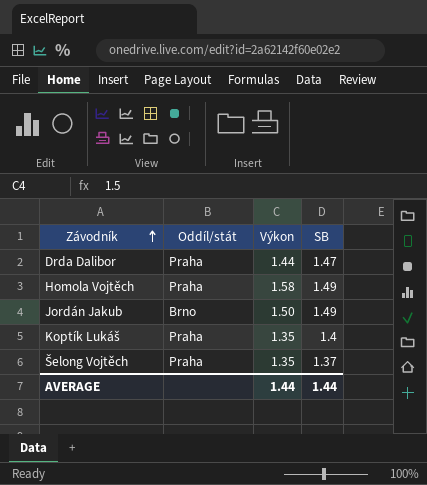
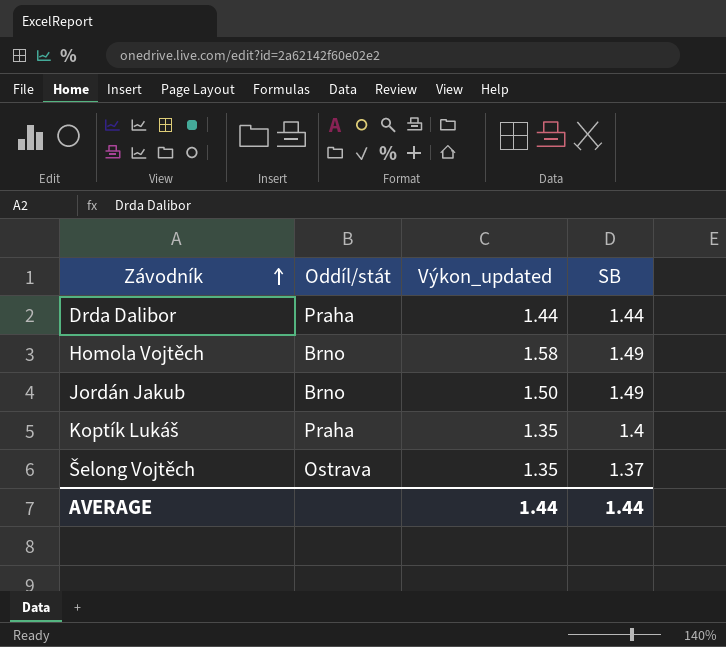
column name: Výkon -> Výkon_updated
Drda Dalibor | SB: 1.47 -> 1.44
Homola Vojtěch | Oddíl/stát: Praha -> Brno
Šelong Vojtěch | Oddíl/stát: Praha -> Ostrava

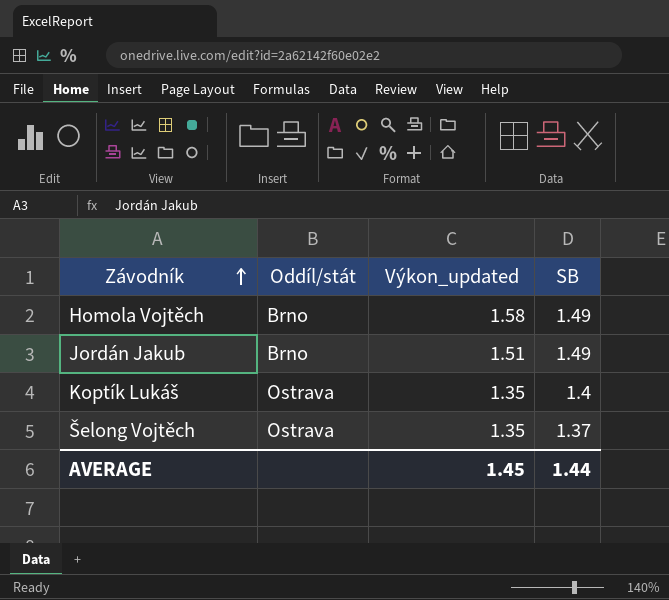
row Drda Dalibor: Praha | 1.44 | 1.44 -> none
Jordán Jakub | Výkon_updated: 1.50 -> 1.51
Koptík Lukáš | Oddíl/stát: Praha -> Ostrava
AVERAGE | Výkon_updated: 1.44 -> 1.45

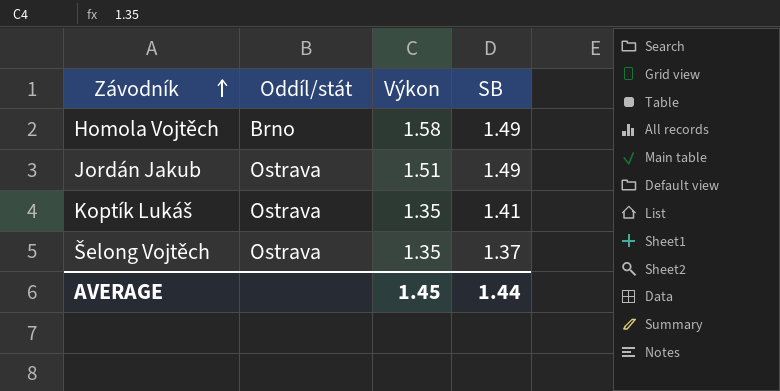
column name: Výkon_updated -> Výkon
Jordán Jakub | Oddíl/stát: Brno -> Ostrava
Koptík Lukáš | SB: 1.4 -> 1.41

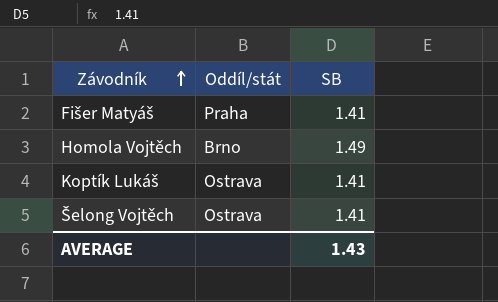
column Výkon | position: 3 -> none
row Jordán Jakub: Ostrava | 1.51 | 1.49 -> none
row Fišer Matyáš: none -> Praha | 1.41
Šelong Vojtěch | SB: 1.37 -> 1.41
AVERAGE | SB: 1.44 -> 1.43

